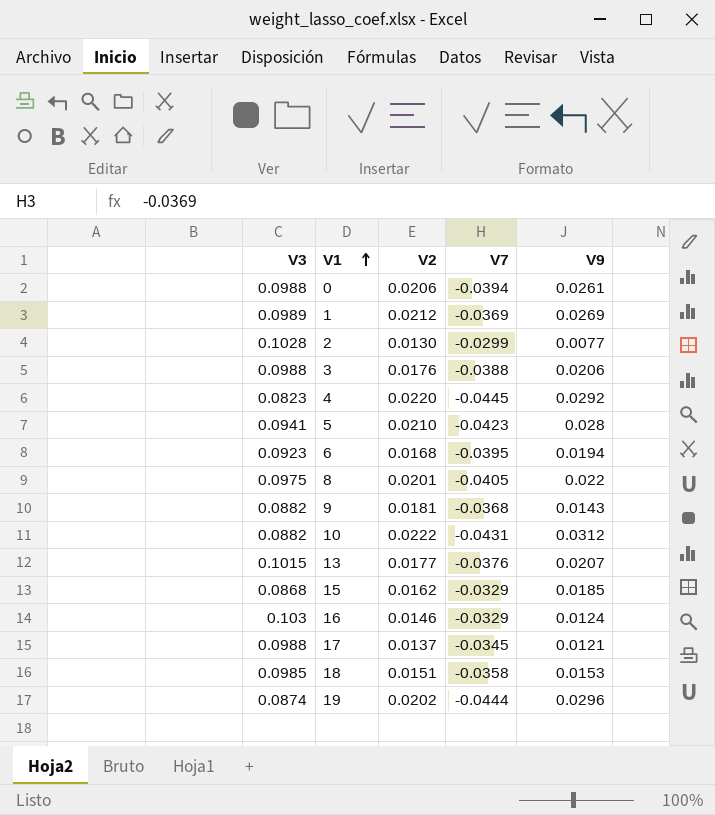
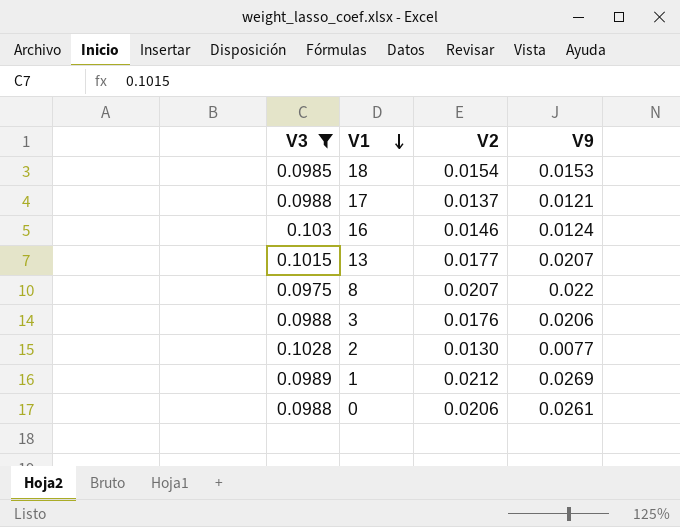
filter: none -> V3 >= 0.0975
row order: V1 ascending -> V1 descending
column V7 | position: 4 -> none
18 | V2: 0.0151 -> 0.0154
8 | V2: 0.0201 -> 0.0207

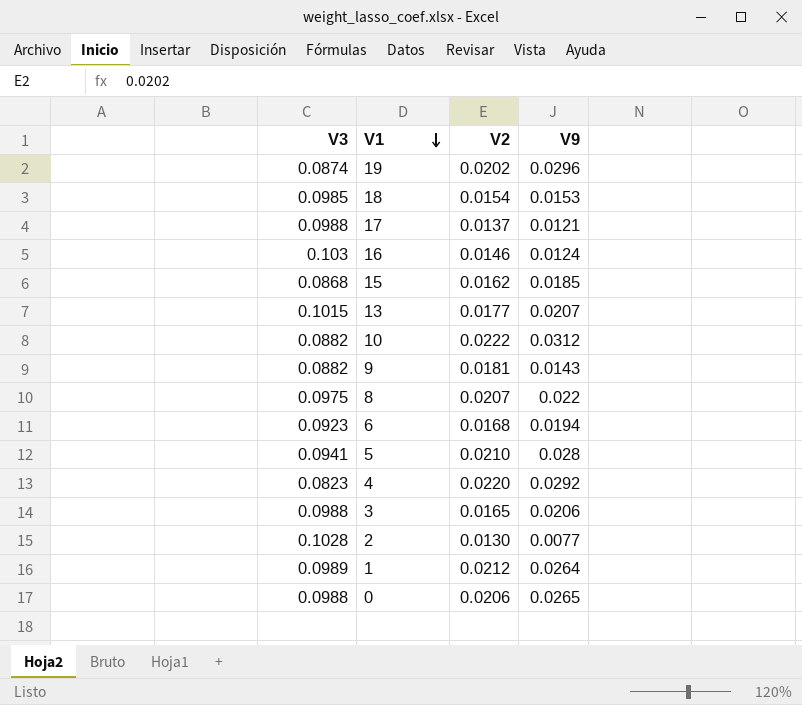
filter: V3 >= 0.0975 -> none
3 | V2: 0.0176 -> 0.0165
1 | V9: 0.0269 -> 0.0264
0 | V9: 0.0261 -> 0.0265

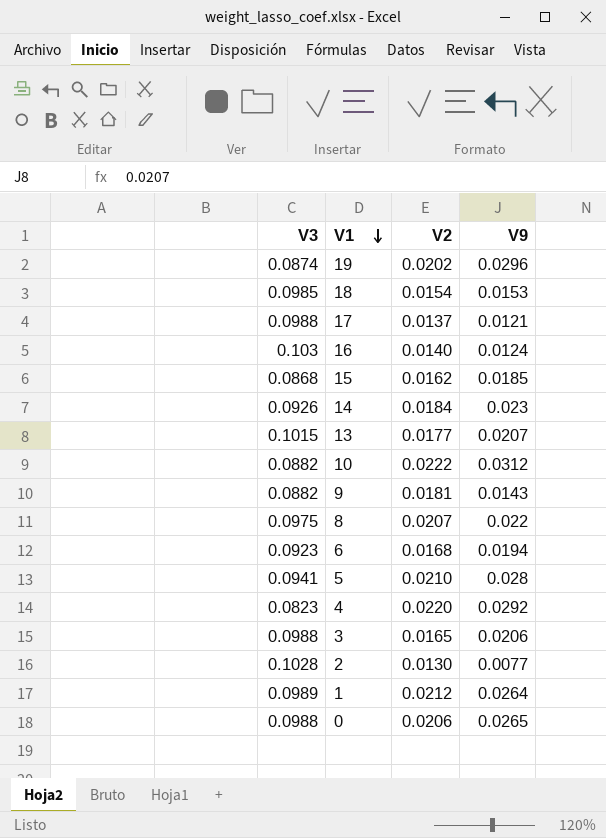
16 | V2: 0.0146 -> 0.0140
row 14: none -> 0.0926 | 0.0184 | 0.023

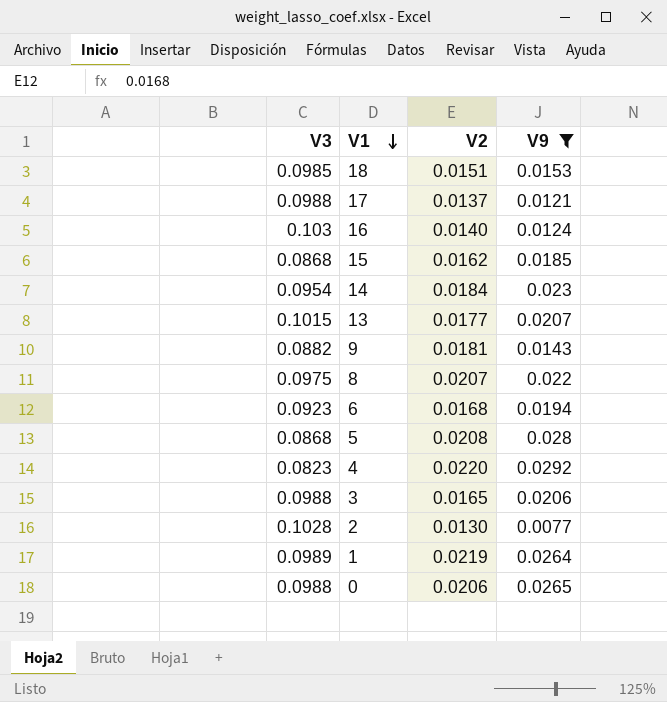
filter: none -> V9 <= 0.0292
18 | V2: 0.0154 -> 0.0151
14 | V3: 0.0926 -> 0.0954
5 | V3: 0.0941 -> 0.0868
5 | V2: 0.0210 -> 0.0208
1 | V2: 0.0212 -> 0.0219

